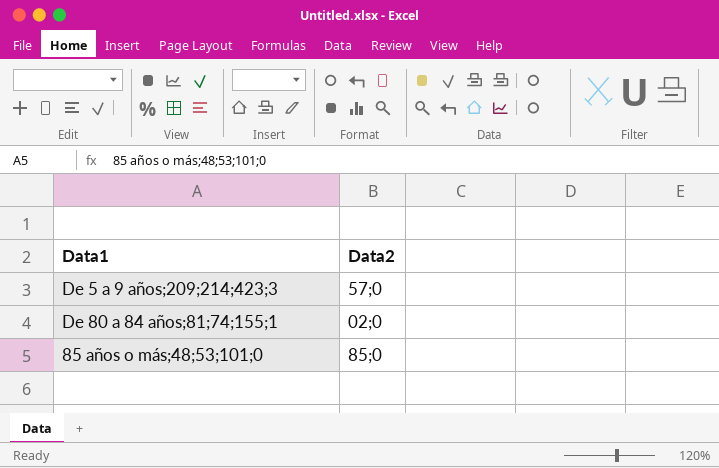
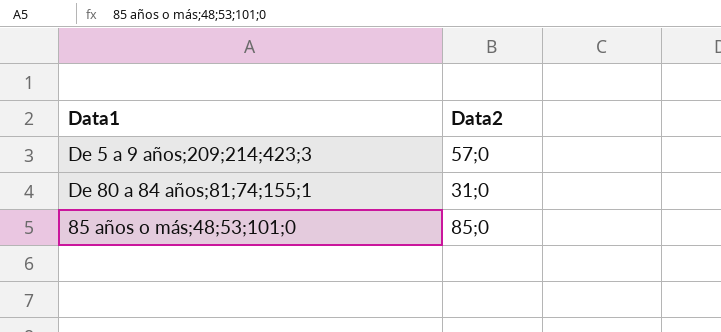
De 80 a 84 años;81;74;155;1 | Data2: 02;0 -> 31;0

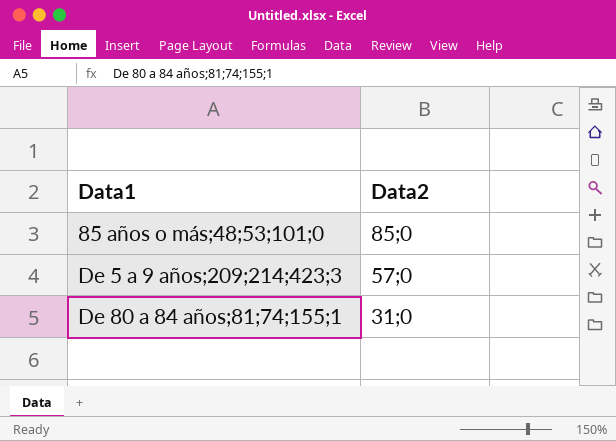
row order: none -> Data1 ascending

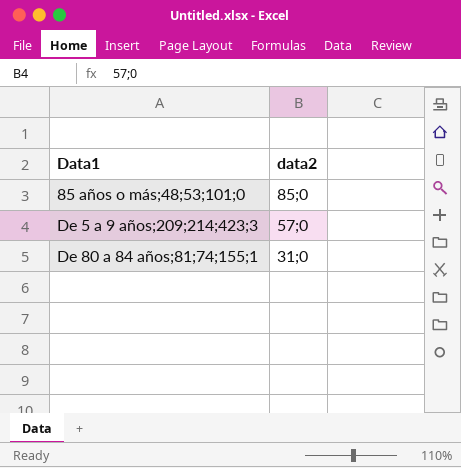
column name: Data2 -> data2

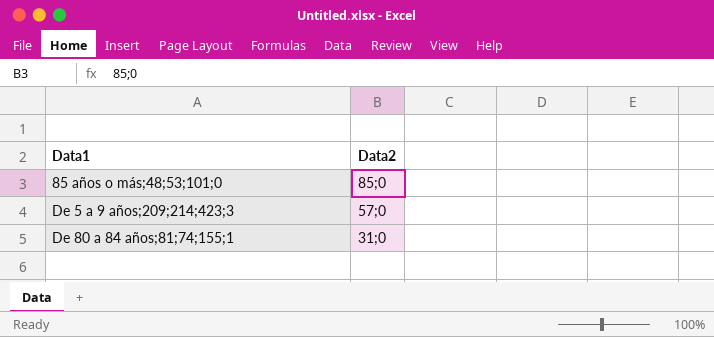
column name: data2 -> Data2

